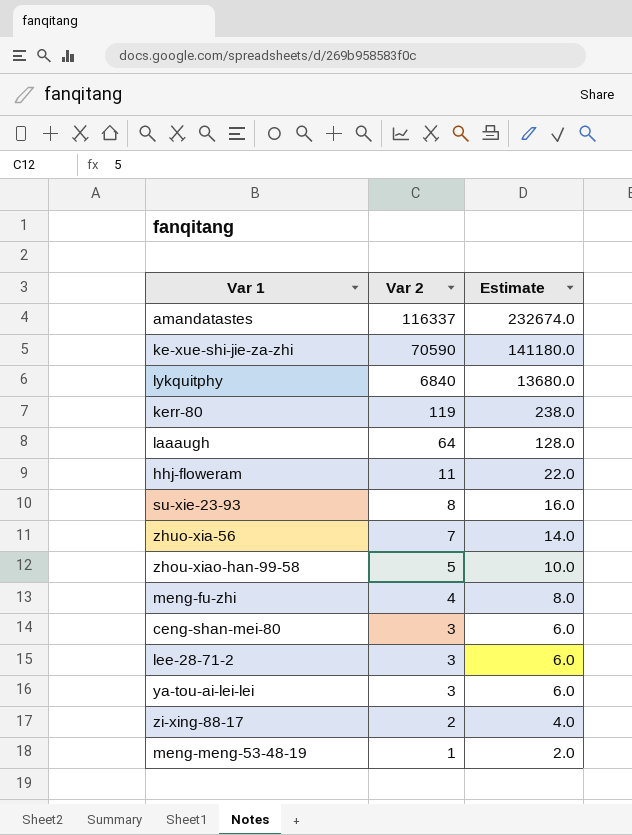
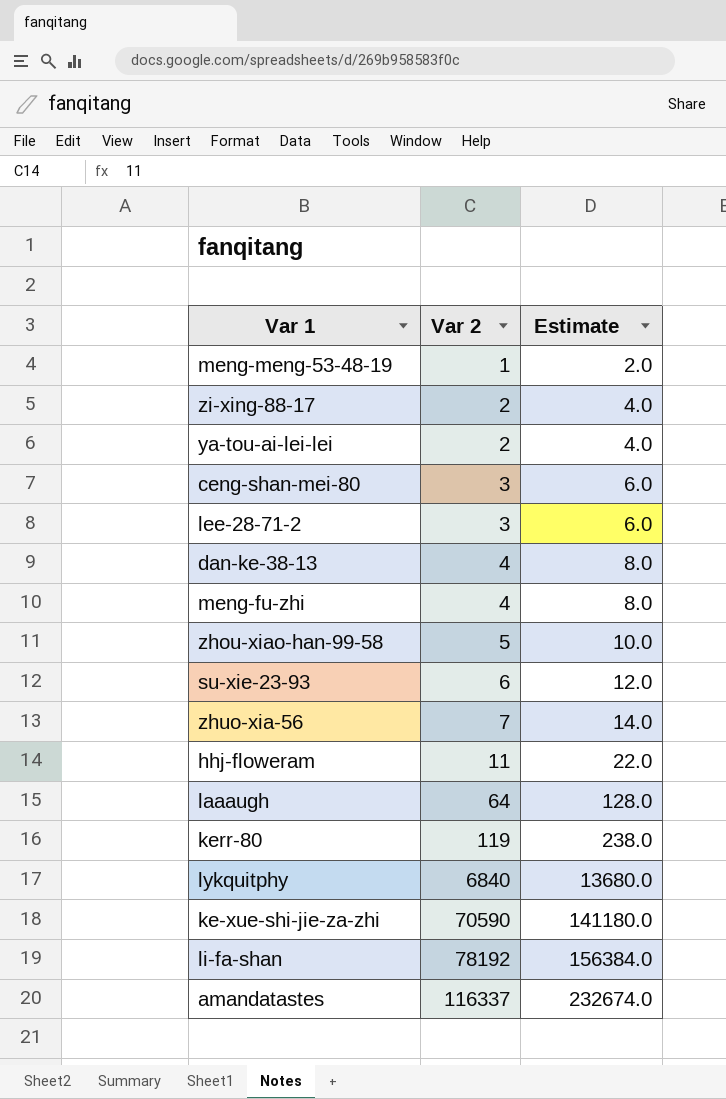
row order: Var 2 descending -> Var 2 ascending
ya-tou-ai-lei-lei | Var 2: 3 -> 2
ya-tou-ai-lei-lei | Estimate: 6.0 -> 4.0
row dan-ke-38-13: none -> 4 | 8.0
su-xie-23-93 | Var 2: 8 -> 6
su-xie-23-93 | Estimate: 16.0 -> 12.0
row li-fa-shan: none -> 78192 | 156384.0

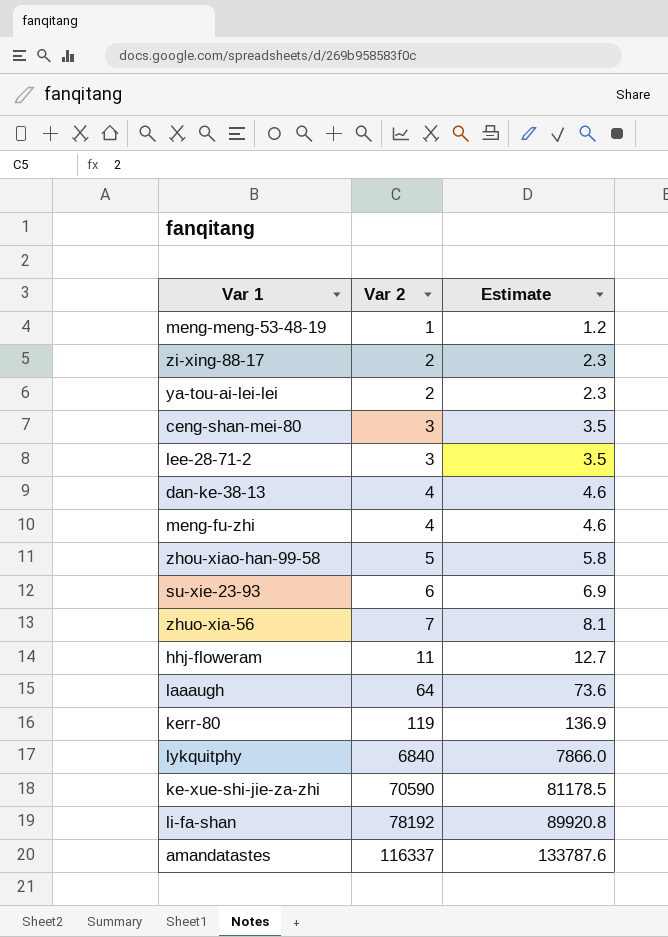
column Estimate | formula: [Var 2] * 2 -> [Var 2] * 1.15

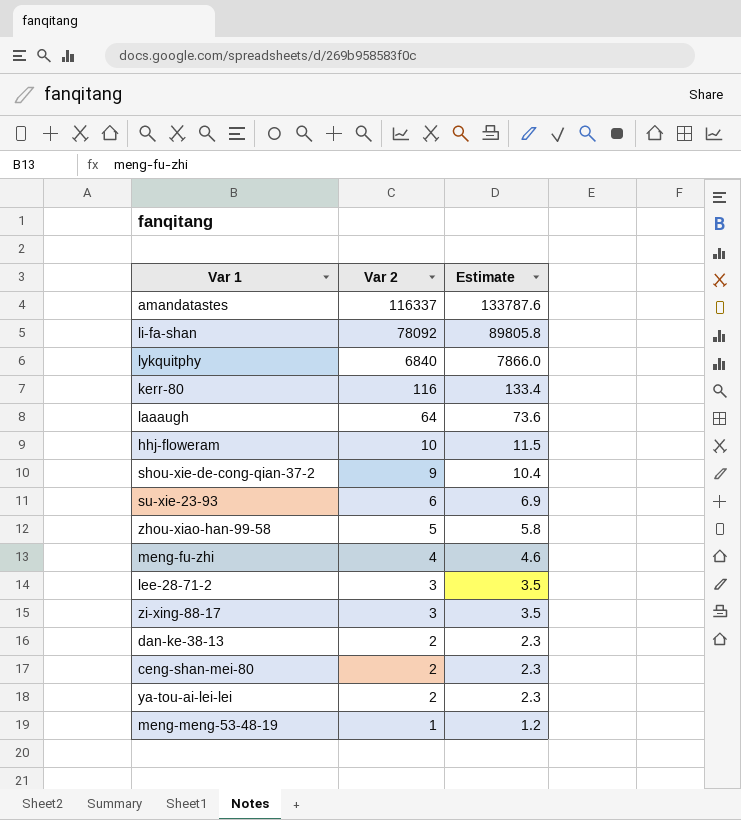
row order: Var 2 ascending -> Var 2 descending
row zhuo-xia-56: 7 | 8.1 -> none
row ke-xue-shi-jie-za-zhi: 70590 | 81178.5 -> none
li-fa-shan | Var 2: 78192 -> 78092
li-fa-shan | Estimate: 89920.8 -> 89805.8
kerr-80 | Var 2: 119 -> 116
kerr-80 | Estimate: 136.9 -> 133.4
hhj-floweram | Var 2: 11 -> 10
hhj-floweram | Estimate: 12.7 -> 11.5
row shou-xie-de-cong-qian-37-2: none -> 9 | 10.4
zi-xing-88-17 | Var 2: 2 -> 3
zi-xing-88-17 | Estimate: 2.3 -> 3.5
dan-ke-38-13 | Var 2: 4 -> 2
dan-ke-38-13 | Estimate: 4.6 -> 2.3
ceng-shan-mei-80 | Var 2: 3 -> 2
ceng-shan-mei-80 | Estimate: 3.5 -> 2.3

